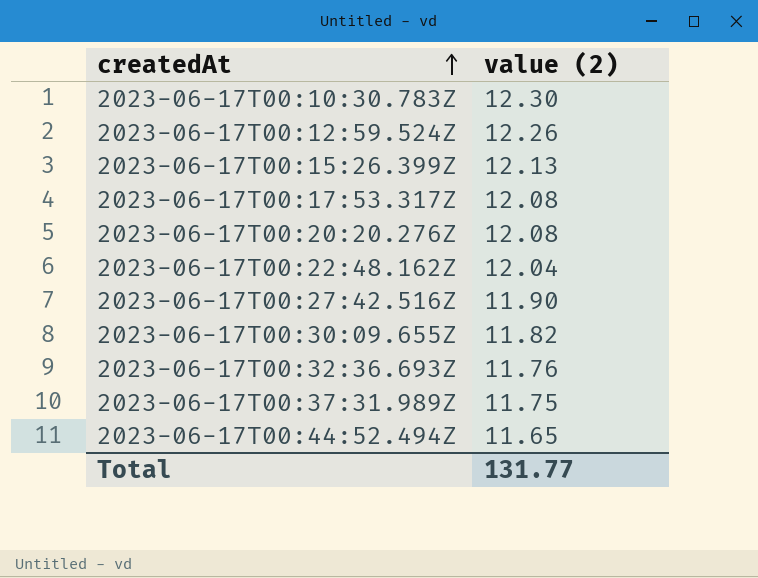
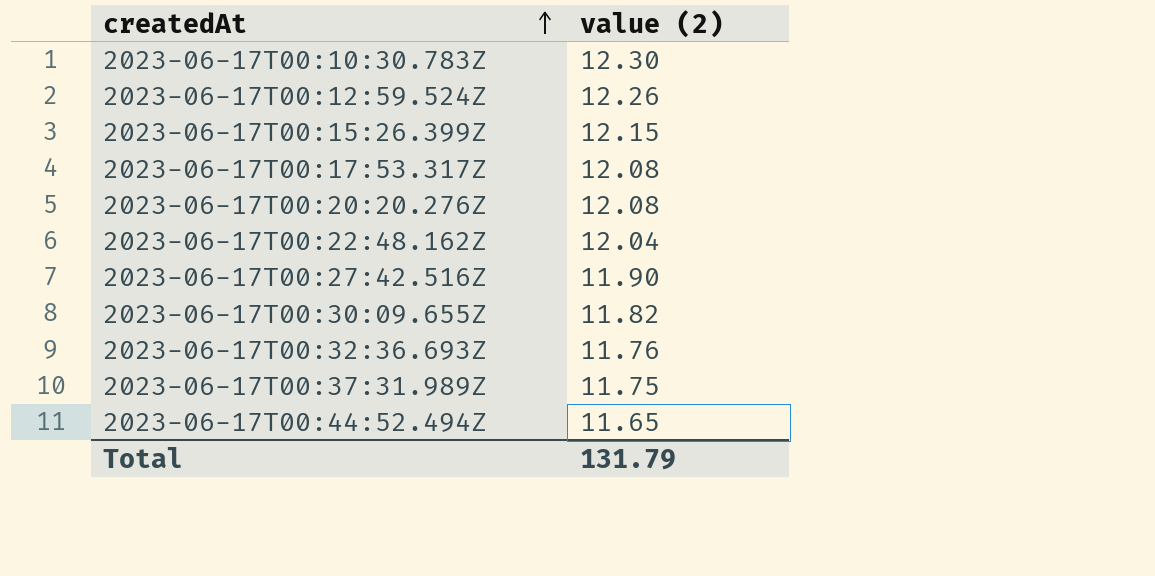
2023-06-17T00:15:26.399Z | value (2): 12.13 -> 12.15
Total | value (2): 131.77 -> 131.79

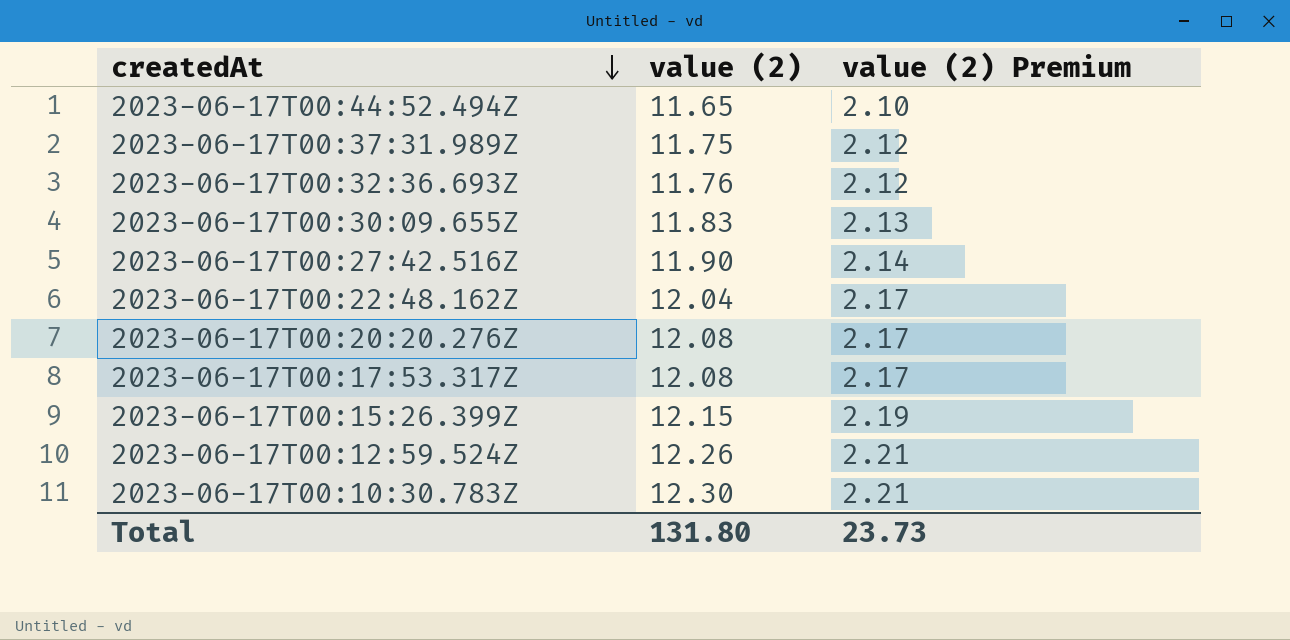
row order: createdAt ascending -> createdAt descending
column value (2) Premium | formula: none -> [value (2)] * 0.18
2023-06-17T00:30:09.655Z | value (2): 11.82 -> 11.83
Total | value (2): 131.79 -> 131.80

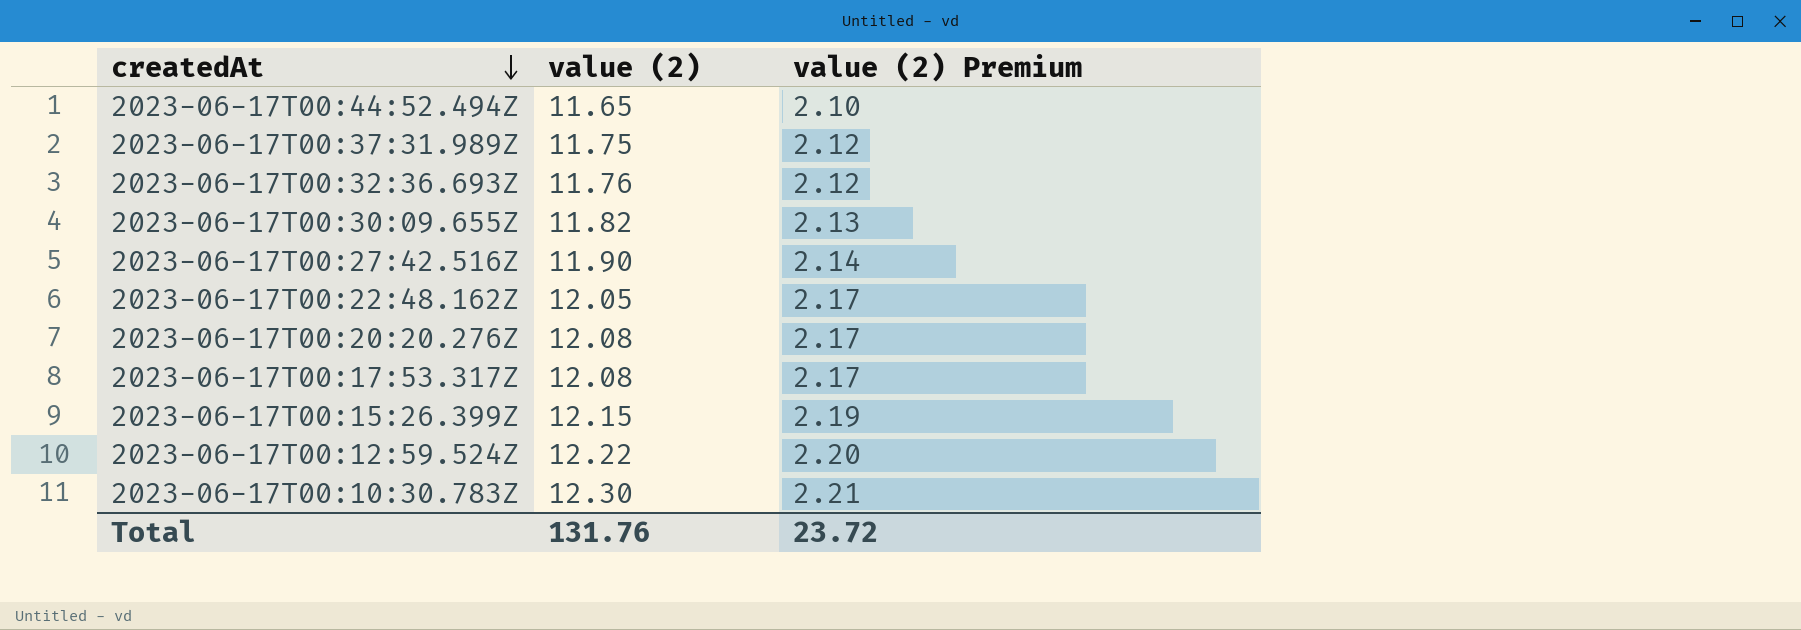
2023-06-17T00:30:09.655Z | value (2): 11.83 -> 11.82
2023-06-17T00:22:48.162Z | value (2): 12.04 -> 12.05
2023-06-17T00:12:59.524Z | value (2): 12.26 -> 12.22
2023-06-17T00:12:59.524Z | value (2) Premium: 2.21 -> 2.20
Total | value (2): 131.80 -> 131.76
Total | value (2) Premium: 23.73 -> 23.72

